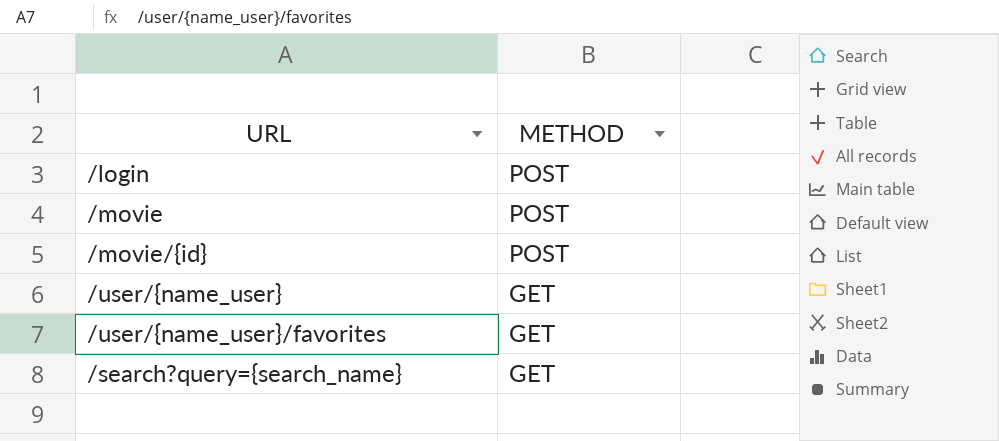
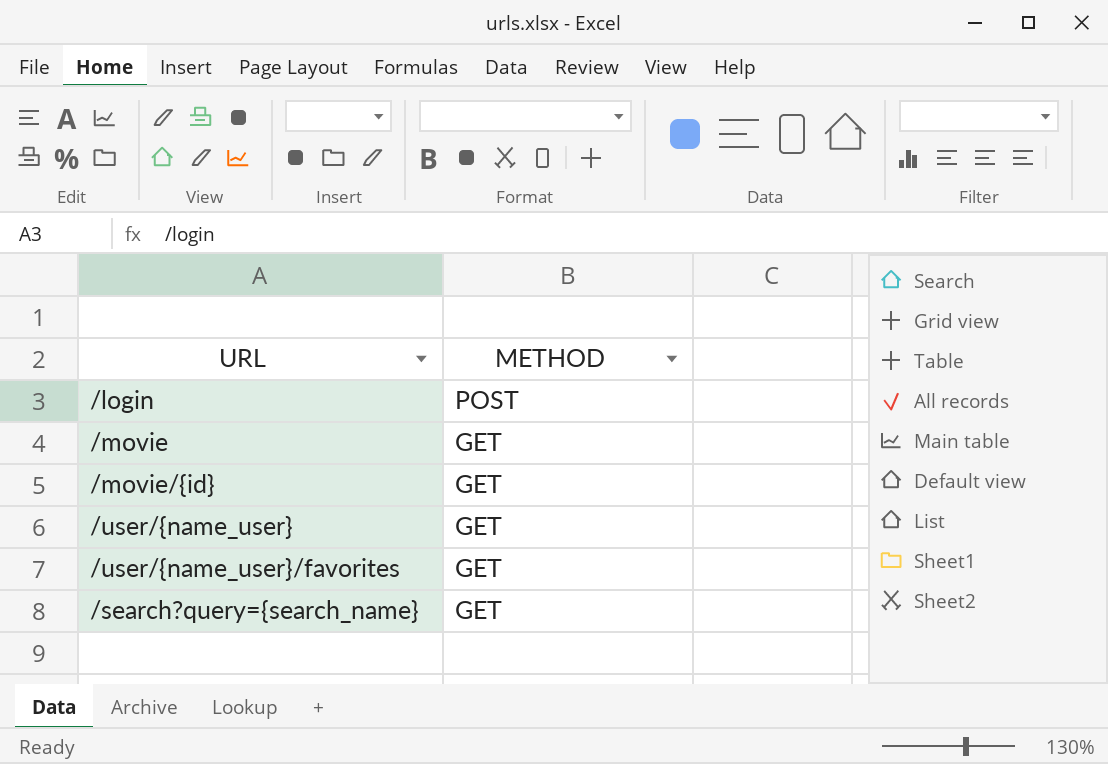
/movie | METHOD: POST -> GET
/movie/{id} | METHOD: POST -> GET

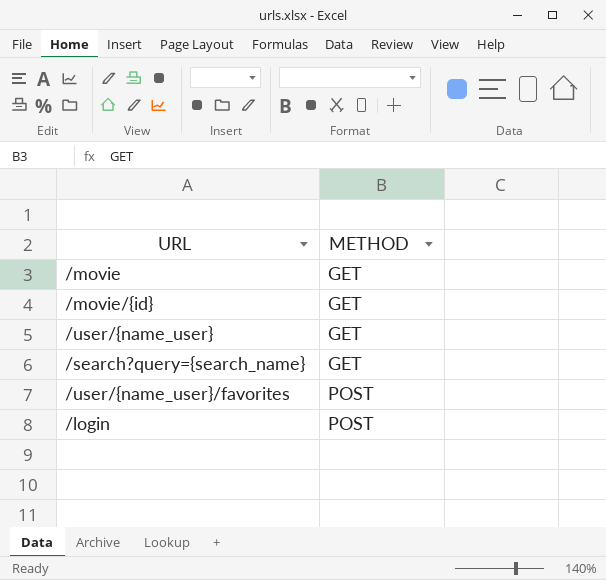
row order: METHOD descending -> METHOD ascending
/user/{name_user}/favorites | METHOD: GET -> POST

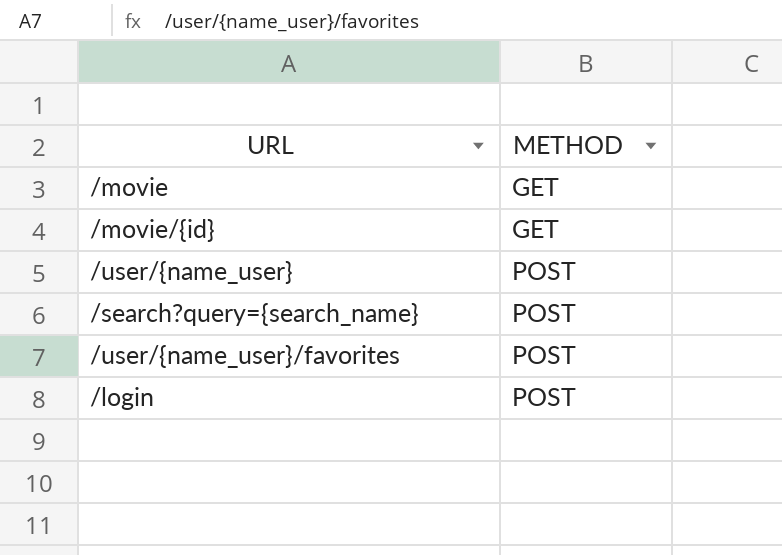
/user/{name_user} | METHOD: GET -> POST
/search?query={search_name} | METHOD: GET -> POST

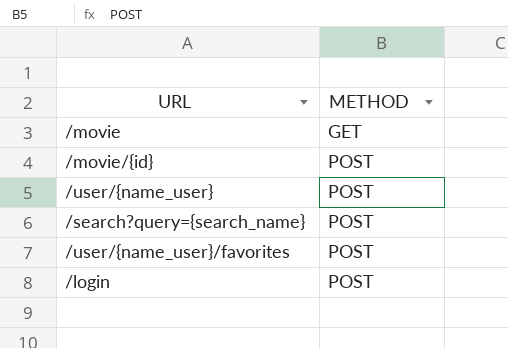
/movie/{id} | METHOD: GET -> POST

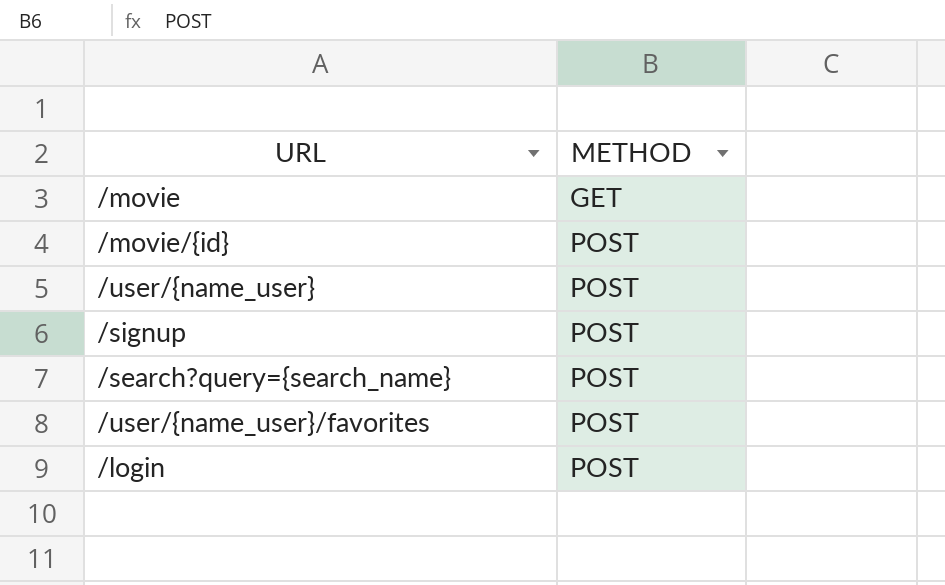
row /signup: none -> POST

